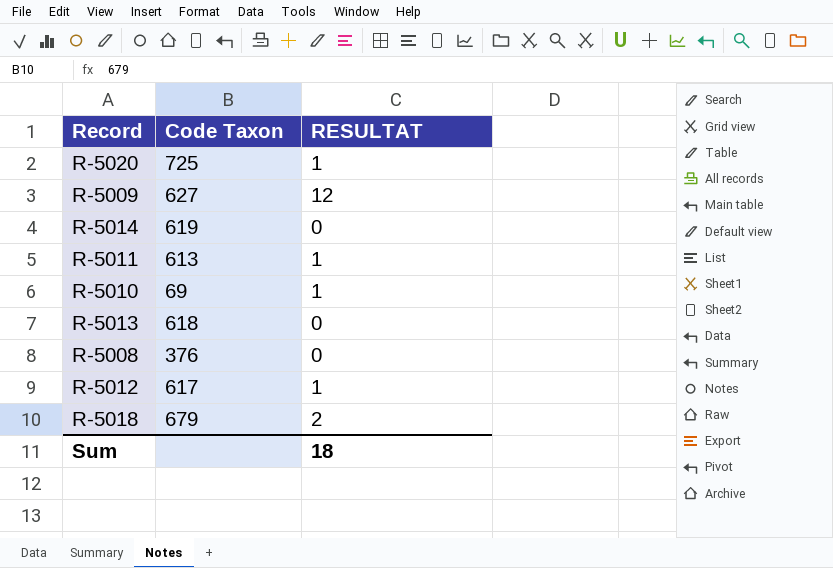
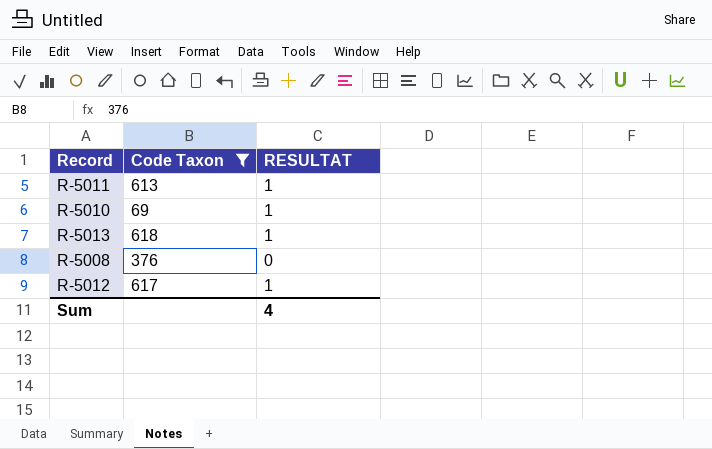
filter: none -> Code Taxon <= 618
R-5013 | RESULTAT: 0 -> 1
Sum | RESULTAT: 18 -> 4

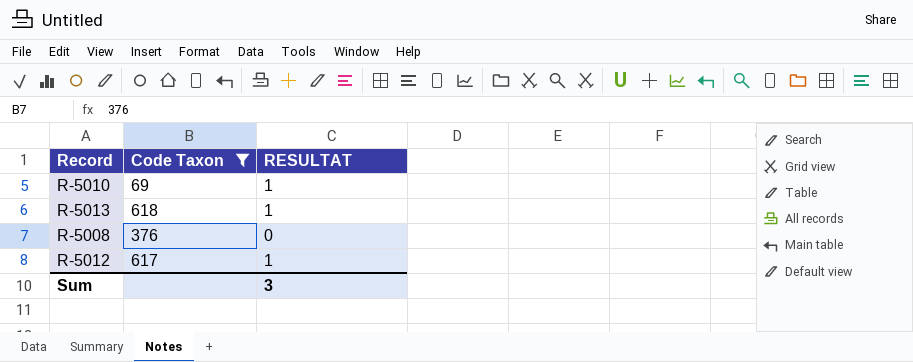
row R-5011: 613 | 1 -> none
Sum | RESULTAT: 4 -> 3

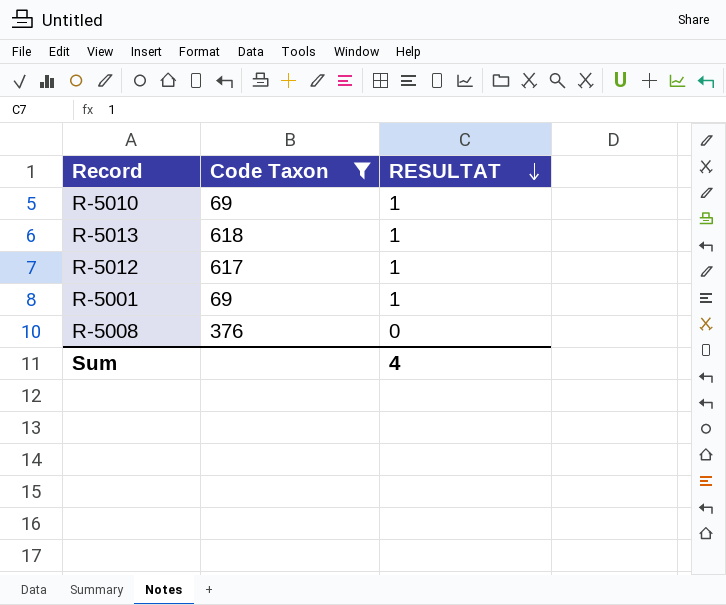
row order: none -> RESULTAT descending
row R-5001: none -> 69 | 1
Sum | RESULTAT: 3 -> 4

